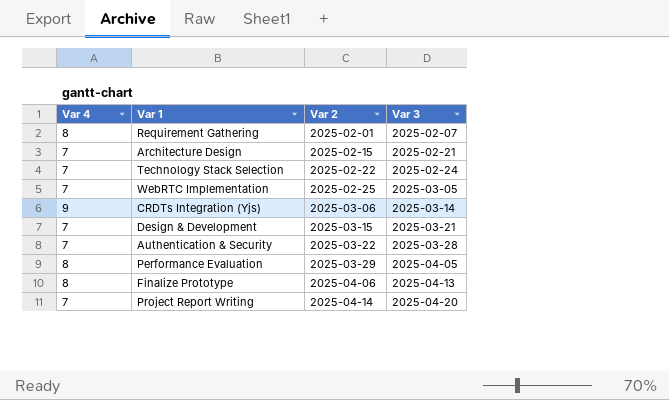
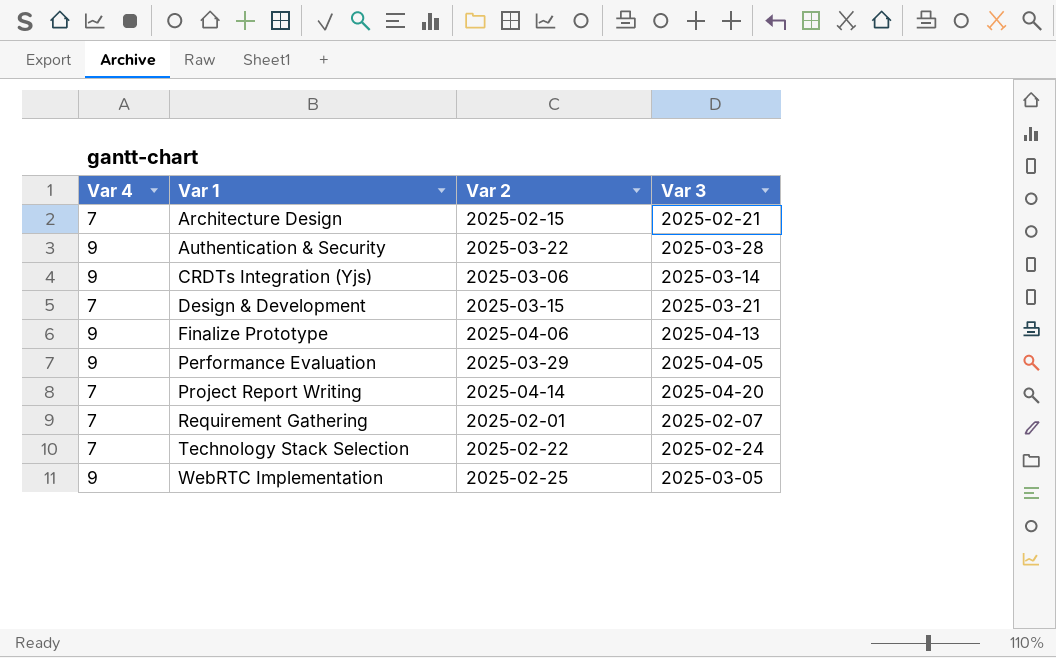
row order: Var 2 ascending -> Var 1 ascending
Authentication & Security | Var 4: 7 -> 9
Finalize Prototype | Var 4: 8 -> 9
Performance Evaluation | Var 4: 8 -> 9
Requirement Gathering | Var 4: 8 -> 7
WebRTC Implementation | Var 4: 7 -> 9

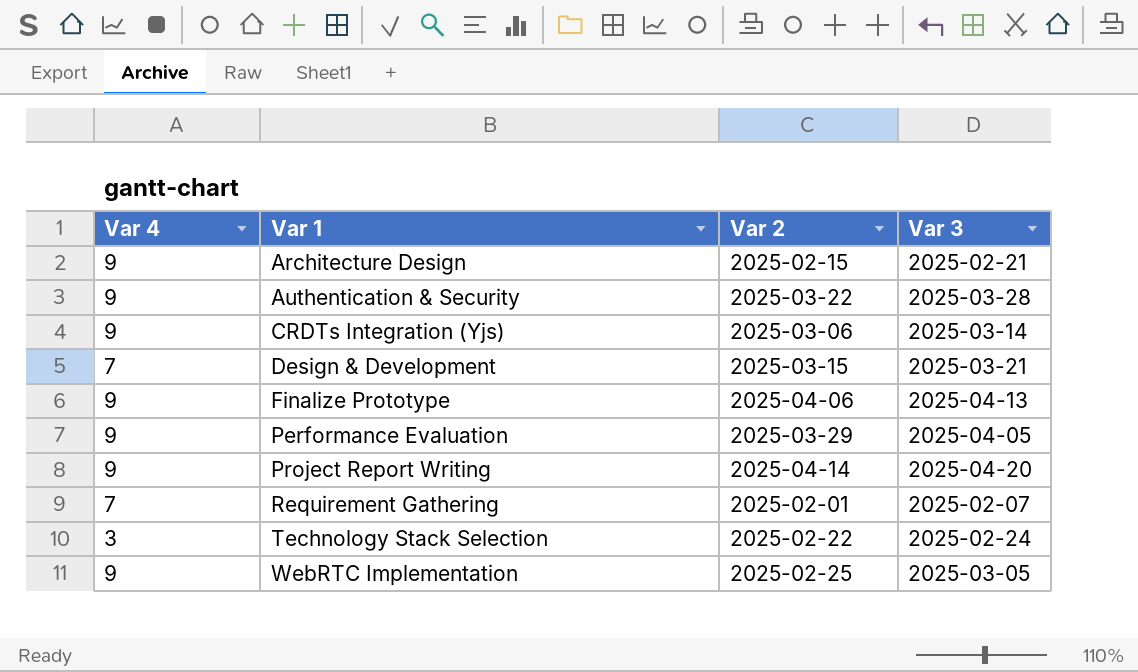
Architecture Design | Var 4: 7 -> 9
Project Report Writing | Var 4: 7 -> 9
Technology Stack Selection | Var 4: 7 -> 3

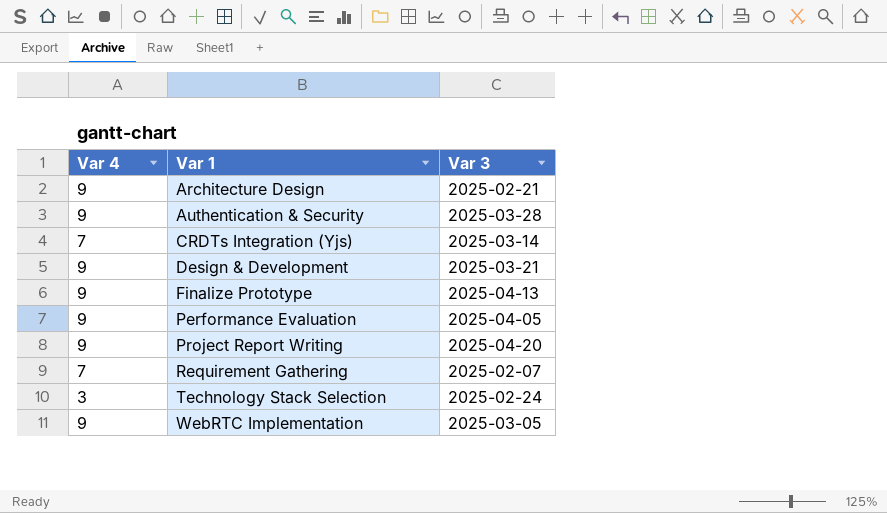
column Var 2 | position: 3 -> none
CRDTs Integration (Yjs) | Var 4: 9 -> 7
Design & Development | Var 4: 7 -> 9

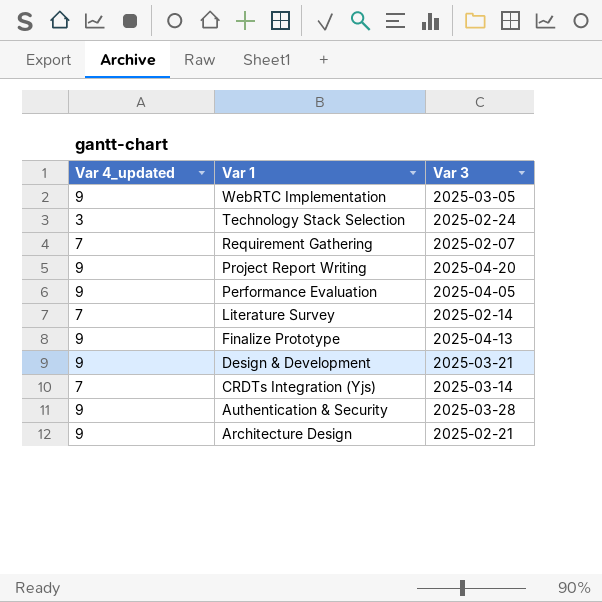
row order: Var 1 ascending -> Var 1 descending
column name: Var 4 -> Var 4_updated
row Literature Survey: none -> 7 | 2025-02-14

